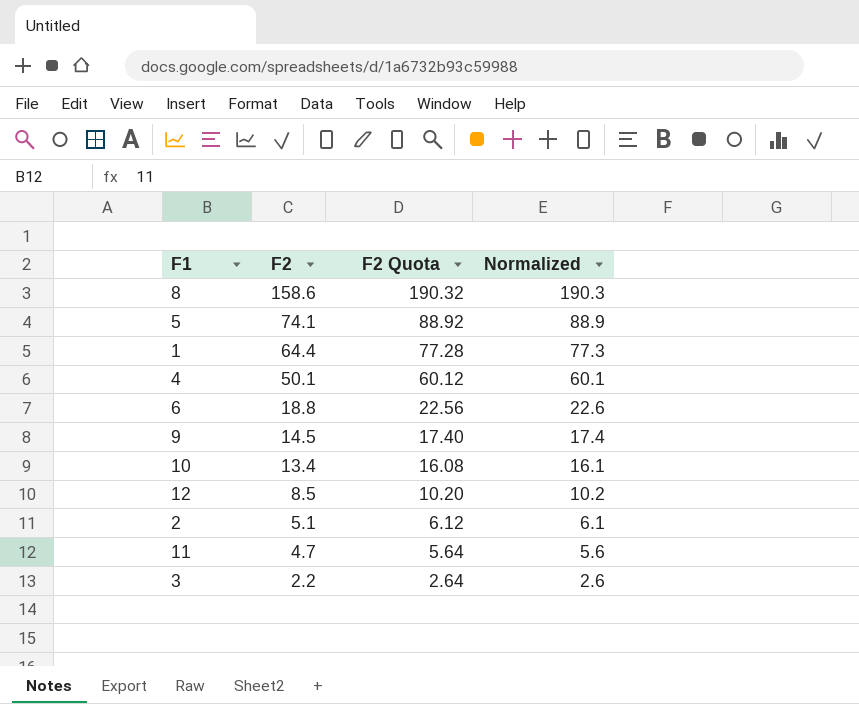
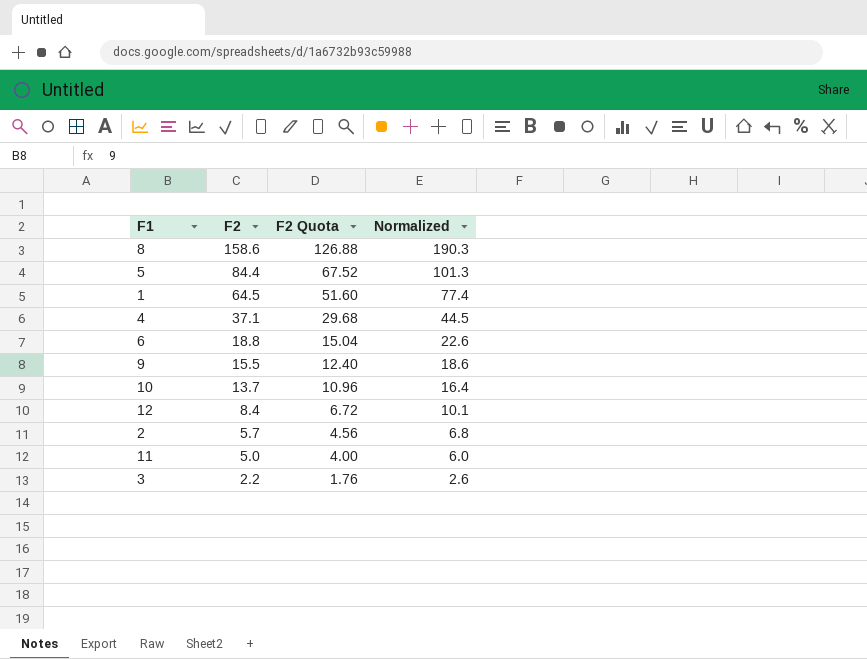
column F2 Quota | formula: [F2] * 1.2 -> [F2] * 0.8
5 | F2: 74.1 -> 84.4
5 | Normalized: 88.9 -> 101.3
1 | F2: 64.4 -> 64.5
1 | Normalized: 77.3 -> 77.4
4 | F2: 50.1 -> 37.1
4 | Normalized: 60.1 -> 44.5
9 | F2: 14.5 -> 15.5
9 | Normalized: 17.4 -> 18.6
10 | F2: 13.4 -> 13.7
10 | Normalized: 16.1 -> 16.4
12 | F2: 8.5 -> 8.4
12 | Normalized: 10.2 -> 10.1
2 | F2: 5.1 -> 5.7
2 | Normalized: 6.1 -> 6.8
11 | F2: 4.7 -> 5.0
11 | Normalized: 5.6 -> 6.0

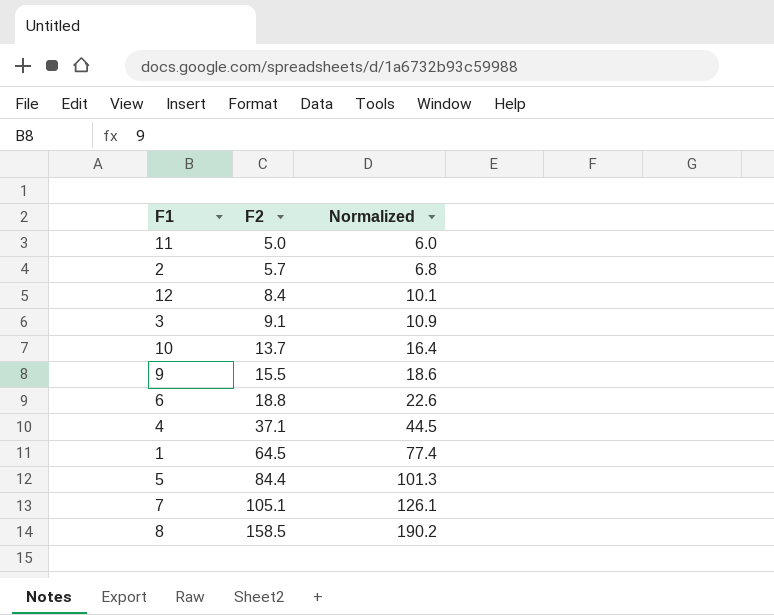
row order: F2 descending -> F2 ascending
column F2 Quota | formula: [F2] * 0.8 -> none
3 | F2: 2.2 -> 9.1
3 | Normalized: 2.6 -> 10.9
row 7: none -> 105.1 | 126.1
8 | F2: 158.6 -> 158.5
8 | Normalized: 190.3 -> 190.2

